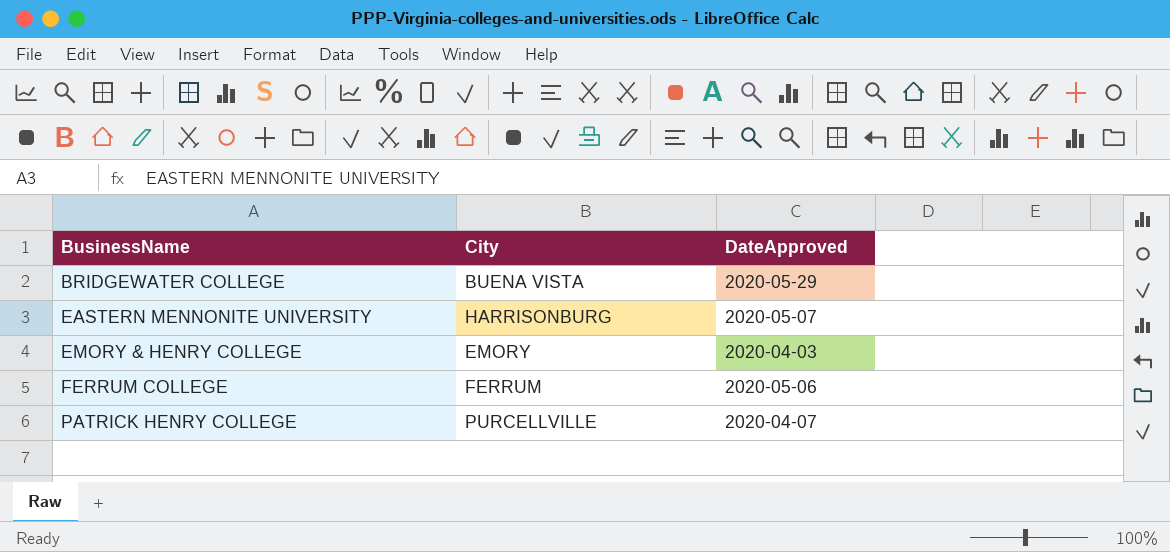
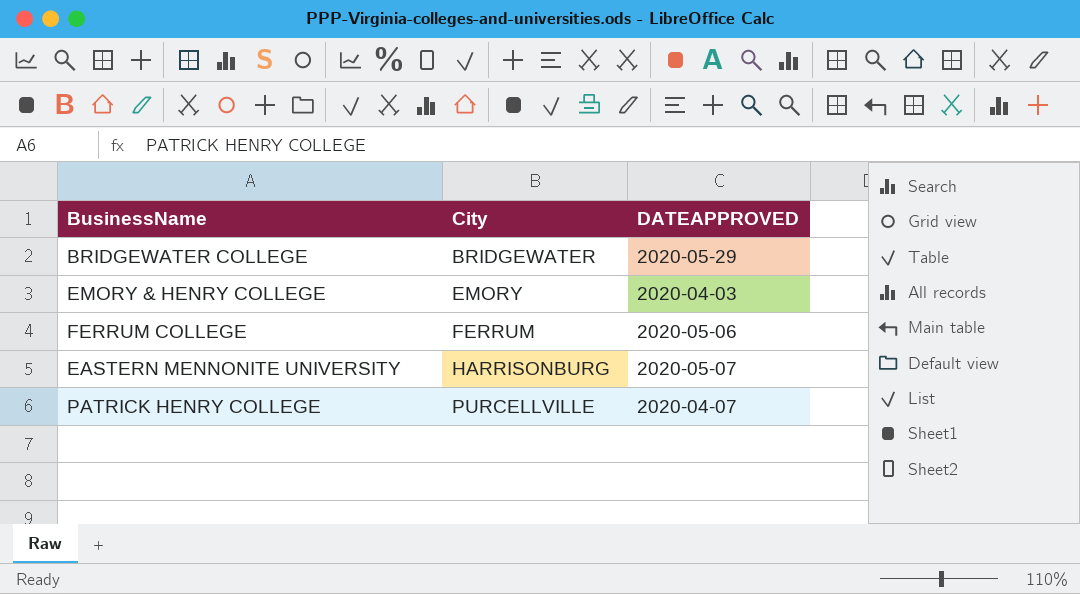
row order: BusinessName ascending -> City ascending
column name: DateApproved -> DATEAPPROVED
BRIDGEWATER COLLEGE | City: BUENA VISTA -> BRIDGEWATER

